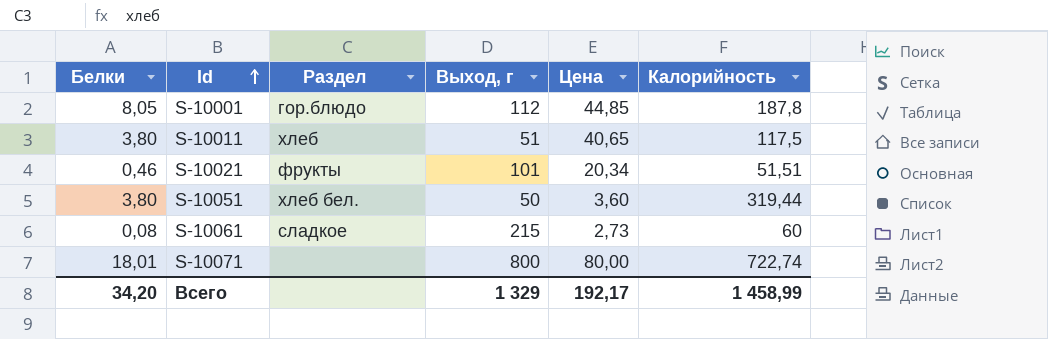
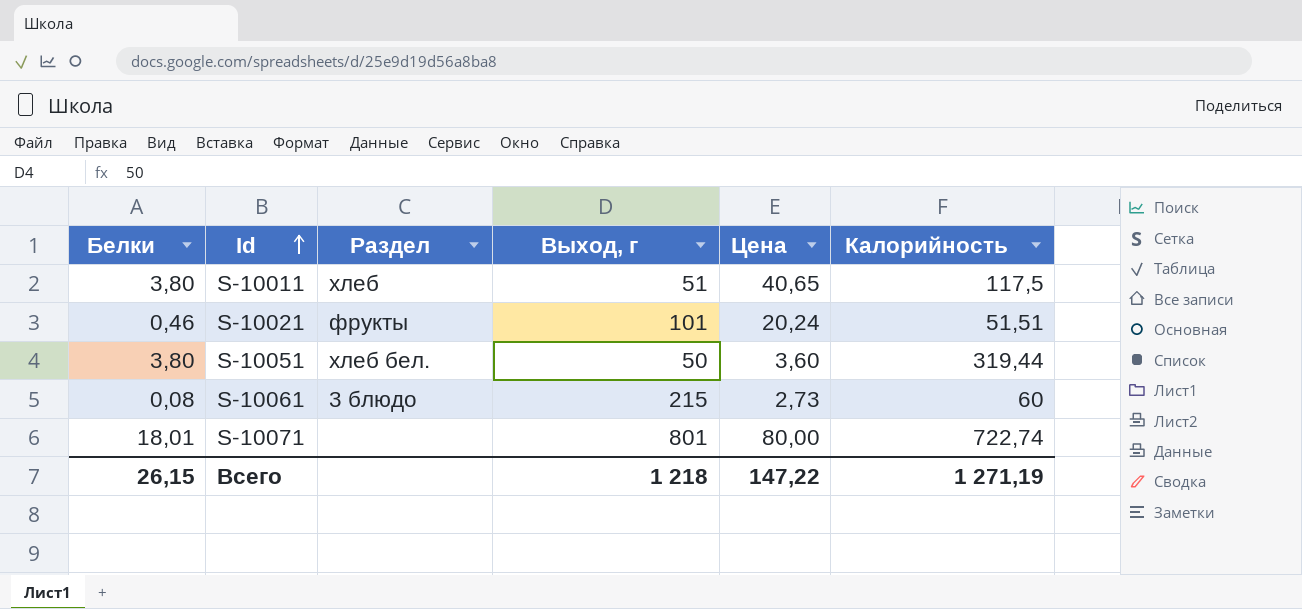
row S-10001: 8,05 | гор.блюдо | 112 | 44,85 | 187,8 -> none
S-10021 | Цена: 20,34 -> 20,24
S-10061 | Раздел: сладкое -> 3 блюдо
S-10071 | Выход, г: 800 -> 801
Всего | Белки: 34,20 -> 26,15
Всего | Выход, г: 1 329 -> 1 218
Всего | Цена: 192,17 -> 147,22
Всего | Калорийность: 1 458,99 -> 1 271,19

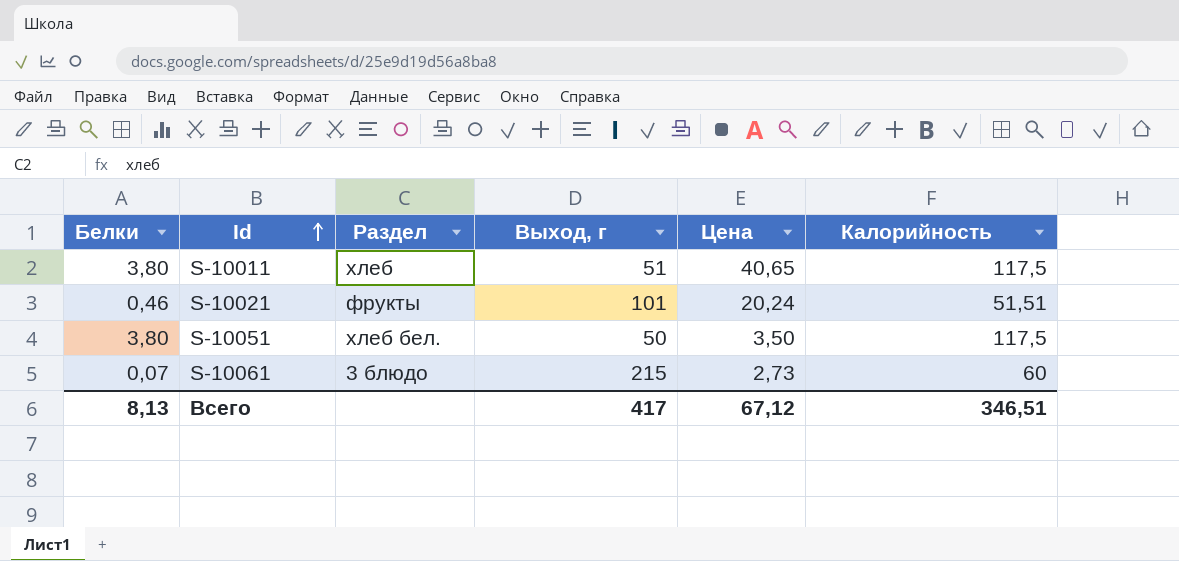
row S-10071: 18,01 | none | 801 | 80,00 | 722,74 -> none
S-10051 | Цена: 3,60 -> 3,50
S-10051 | Калорийность: 319,44 -> 117,5
S-10061 | Белки: 0,08 -> 0,07
Всего | Белки: 26,15 -> 8,13
Всего | Выход, г: 1 218 -> 417
Всего | Цена: 147,22 -> 67,12
Всего | Калорийность: 1 271,19 -> 346,51

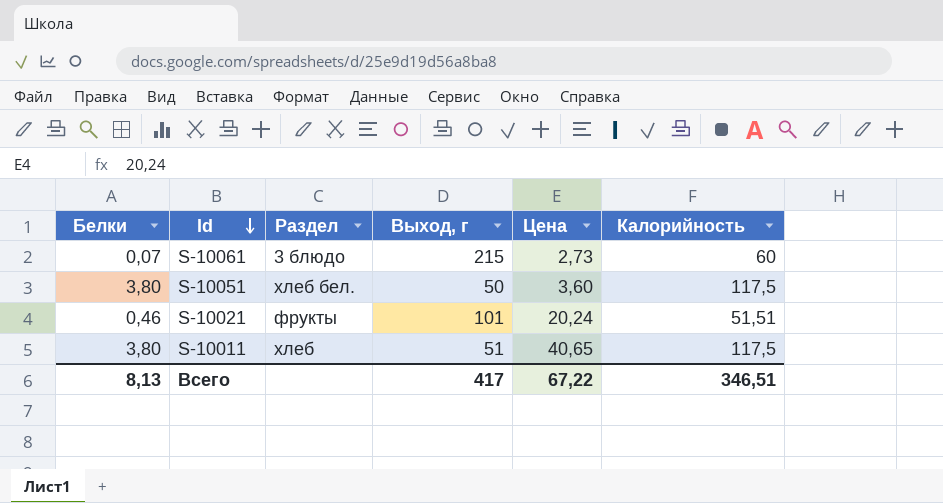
row order: Id ascending -> Id descending
S-10051 | Цена: 3,50 -> 3,60
Всего | Цена: 67,12 -> 67,22

